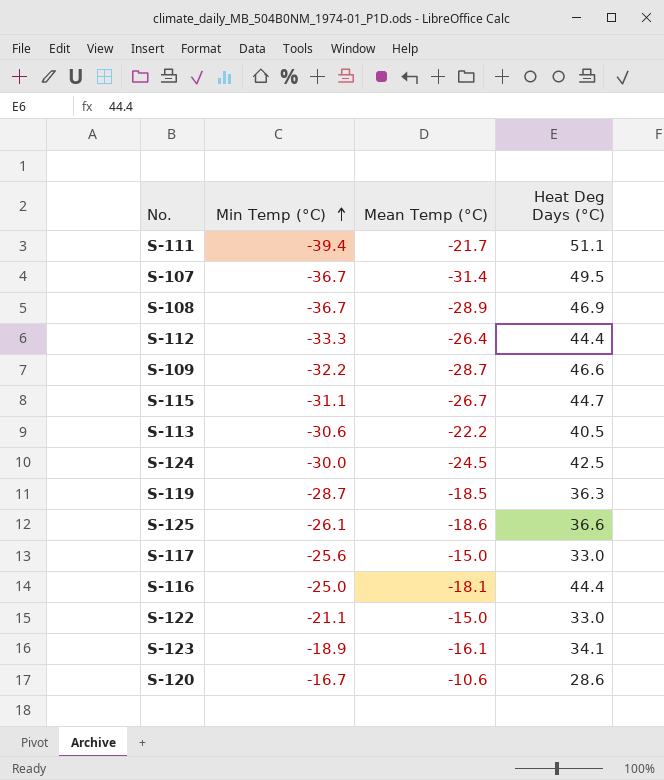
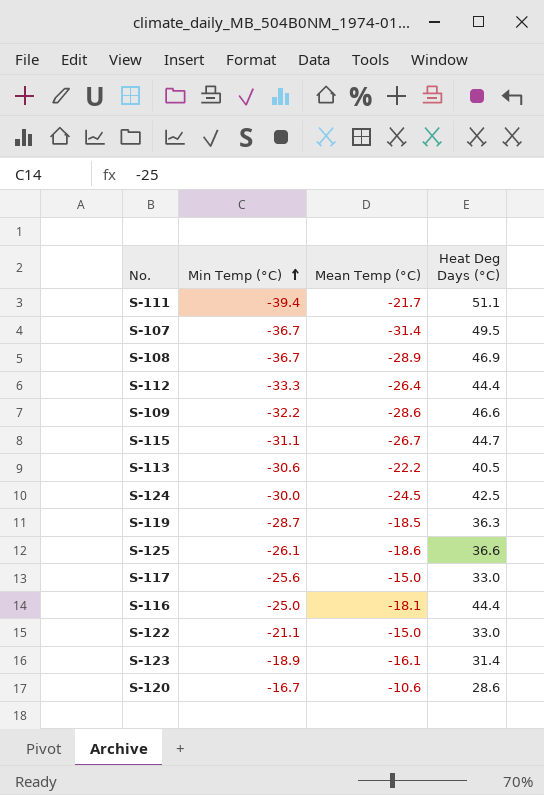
S-109 | Mean Temp (°C): -28.7 -> -28.6
S-123 | Heat Deg Days (°C): 34.1 -> 31.4

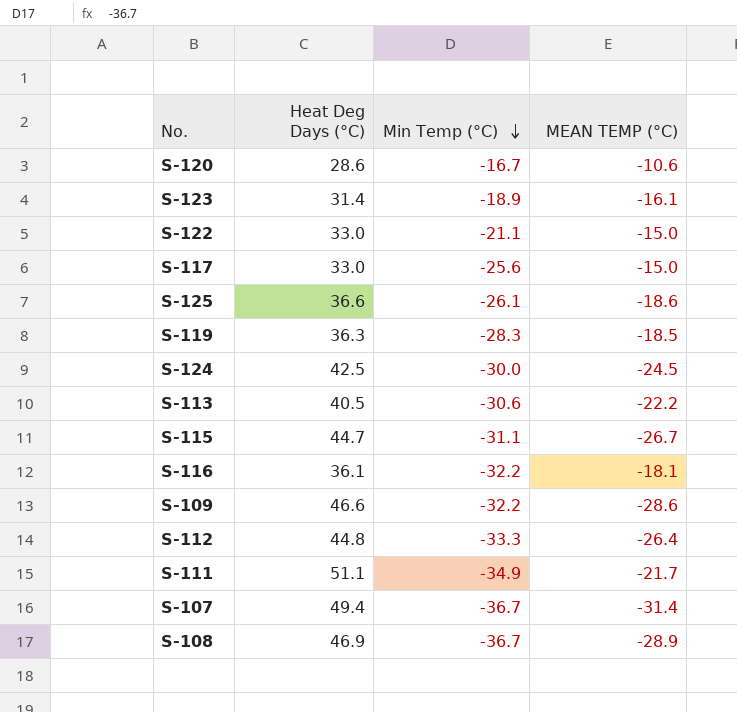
row order: Min Temp (°C) ascending -> Min Temp (°C) descending
column Heat Deg Days (°C) | position: 4 -> 2
column name: Mean Temp (°C) -> MEAN TEMP (°C)
S-119 | Min Temp (°C): -28.7 -> -28.3
S-116 | Heat Deg Days (°C): 44.4 -> 36.1
S-116 | Min Temp (°C): -25.0 -> -32.2
S-112 | Heat Deg Days (°C): 44.4 -> 44.8
S-111 | Min Temp (°C): -39.4 -> -34.9
S-107 | Heat Deg Days (°C): 49.5 -> 49.4

